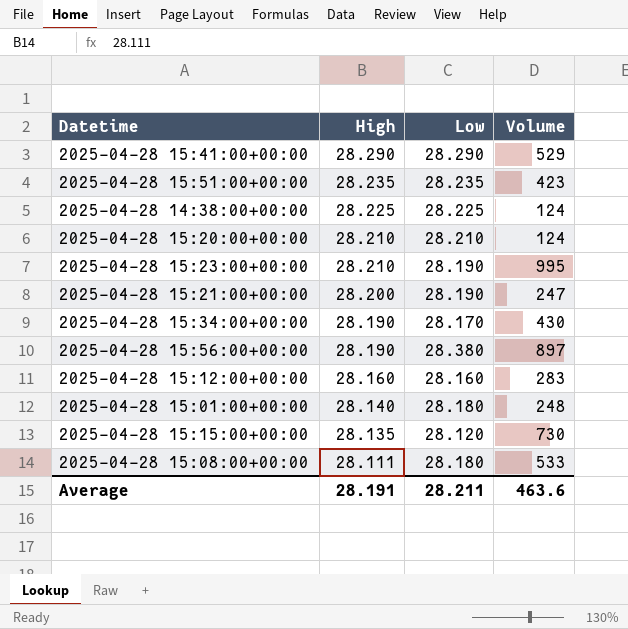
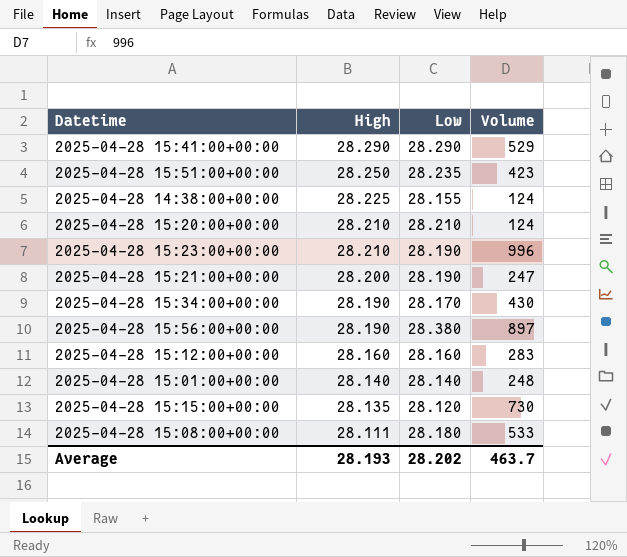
2025-04-28 15:51:00+00:00 | High: 28.235 -> 28.250
2025-04-28 14:38:00+00:00 | Low: 28.225 -> 28.155
2025-04-28 15:23:00+00:00 | Volume: 995 -> 996
2025-04-28 15:01:00+00:00 | Low: 28.180 -> 28.140
Average | High: 28.191 -> 28.193
Average | Low: 28.211 -> 28.202
Average | Volume: 463.6 -> 463.7

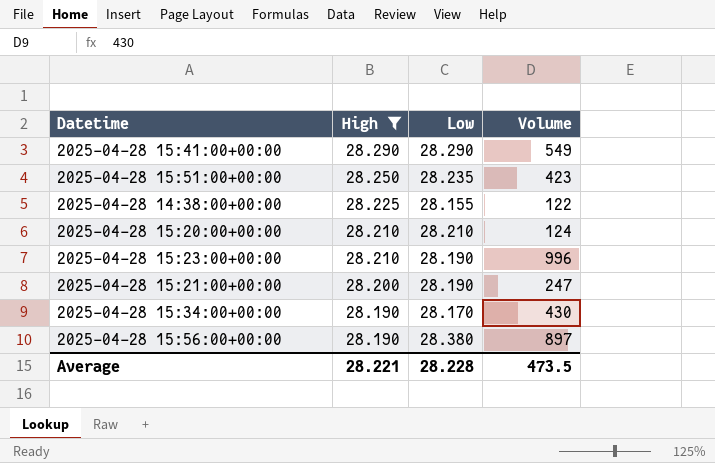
filter: none -> High >= 28.190
2025-04-28 15:41:00+00:00 | Volume: 529 -> 549
2025-04-28 14:38:00+00:00 | Volume: 124 -> 122
Average | High: 28.193 -> 28.221
Average | Low: 28.202 -> 28.228
Average | Volume: 463.7 -> 473.5

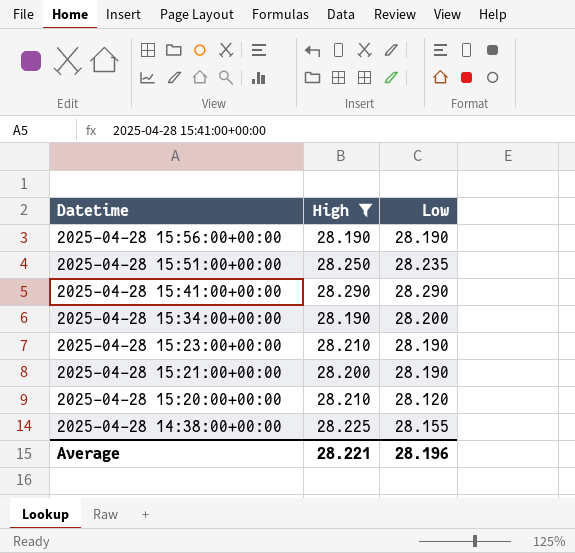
row order: High descending -> Datetime descending
column Volume | position: 4 -> none
2025-04-28 15:56:00+00:00 | Low: 28.380 -> 28.190
2025-04-28 15:34:00+00:00 | Low: 28.170 -> 28.200
2025-04-28 15:20:00+00:00 | Low: 28.210 -> 28.120
Average | Low: 28.228 -> 28.196

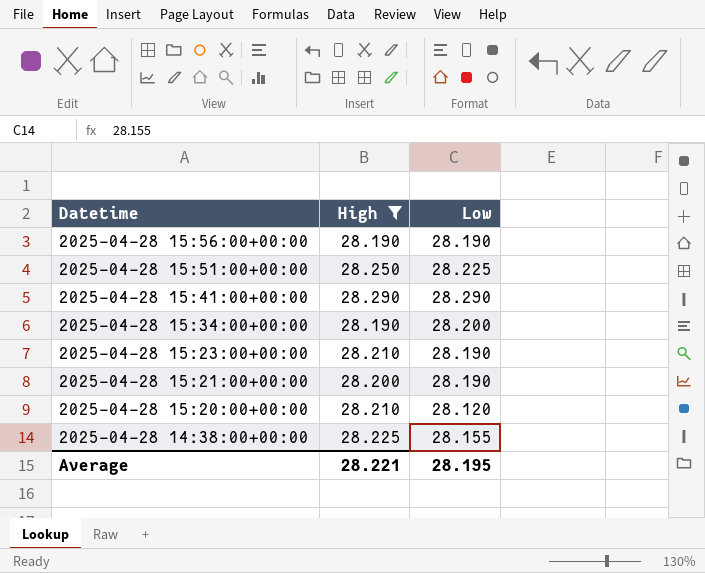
2025-04-28 15:51:00+00:00 | Low: 28.235 -> 28.225
Average | Low: 28.196 -> 28.195

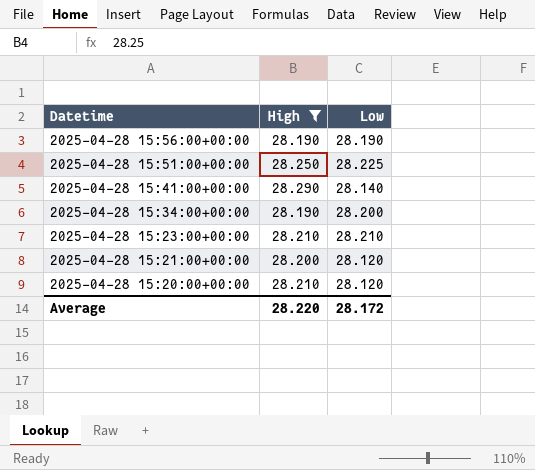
row 2025-04-28 14:38:00+00:00: 28.225 | 28.155 -> none
2025-04-28 15:41:00+00:00 | Low: 28.290 -> 28.140
2025-04-28 15:23:00+00:00 | Low: 28.190 -> 28.210
2025-04-28 15:21:00+00:00 | Low: 28.190 -> 28.120
Average | High: 28.221 -> 28.220
Average | Low: 28.195 -> 28.172

